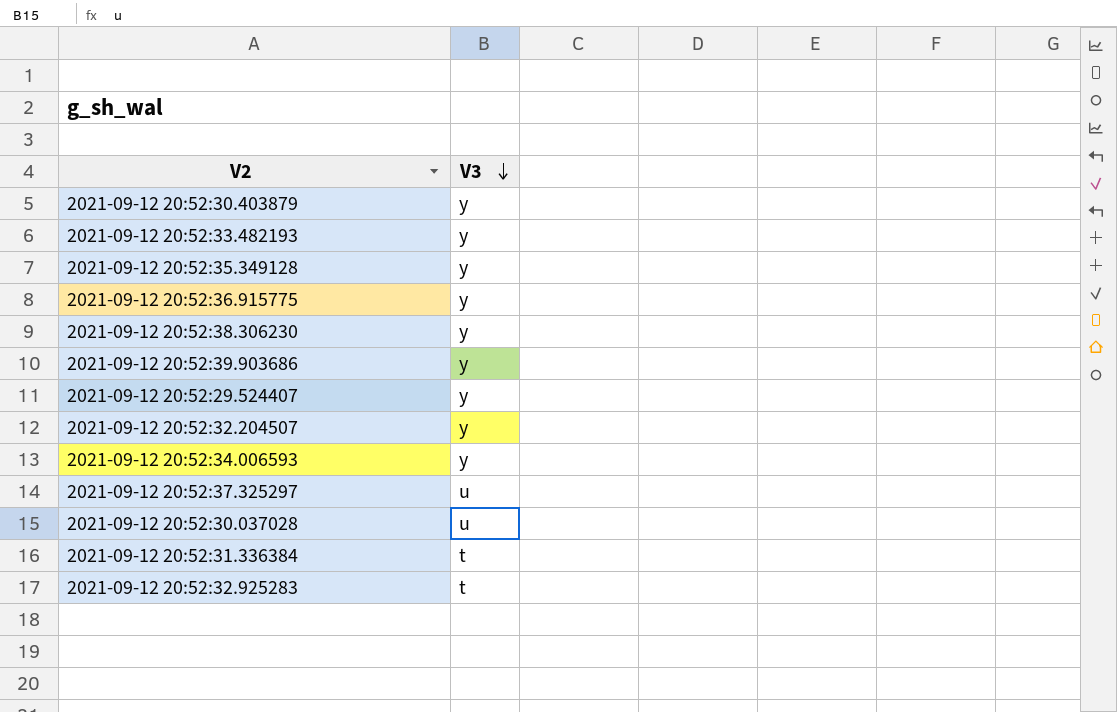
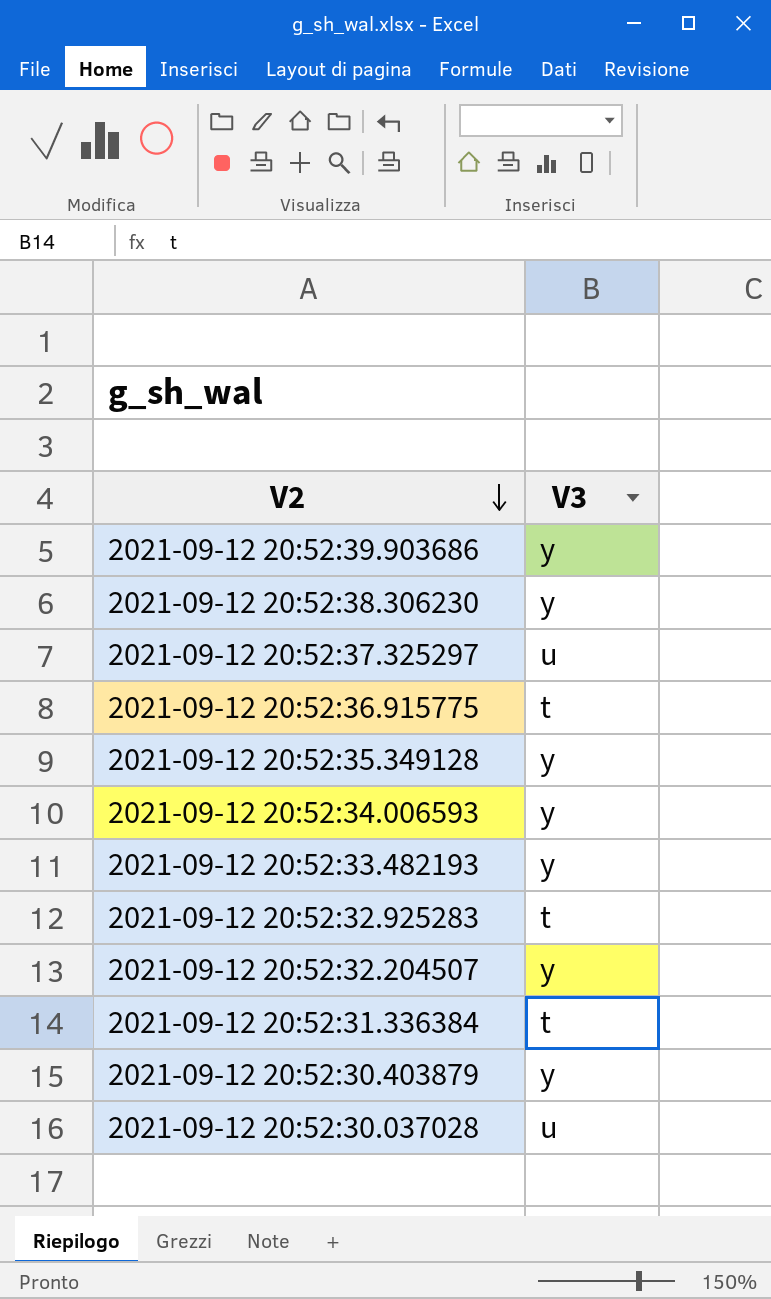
row order: V3 descending -> V2 descending
row 2021-09-12 20:52:29.524407: y -> none
2021-09-12 20:52:36.915775 | V3: y -> t

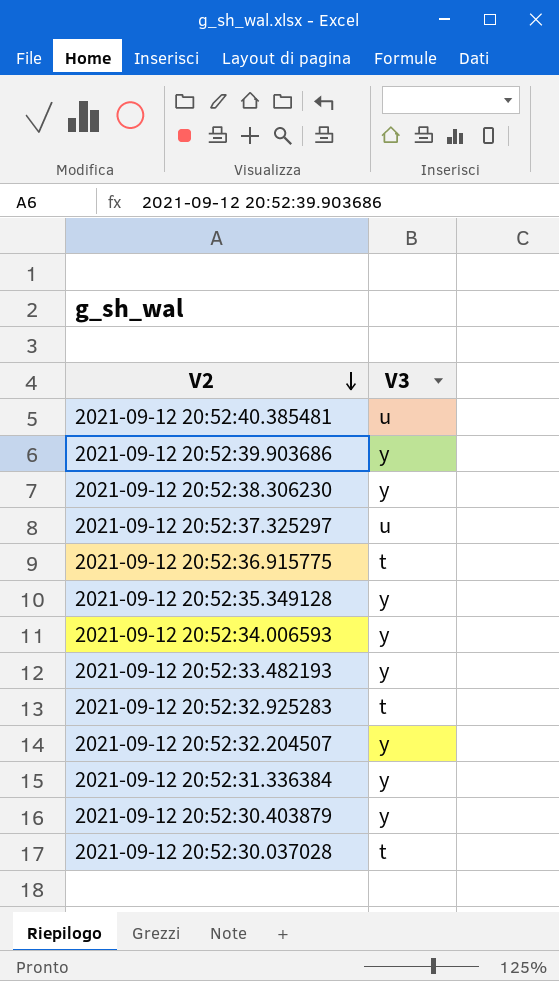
row 2021-09-12 20:52:40.385481: none -> u
2021-09-12 20:52:31.336384 | V3: t -> y
2021-09-12 20:52:30.037028 | V3: u -> t

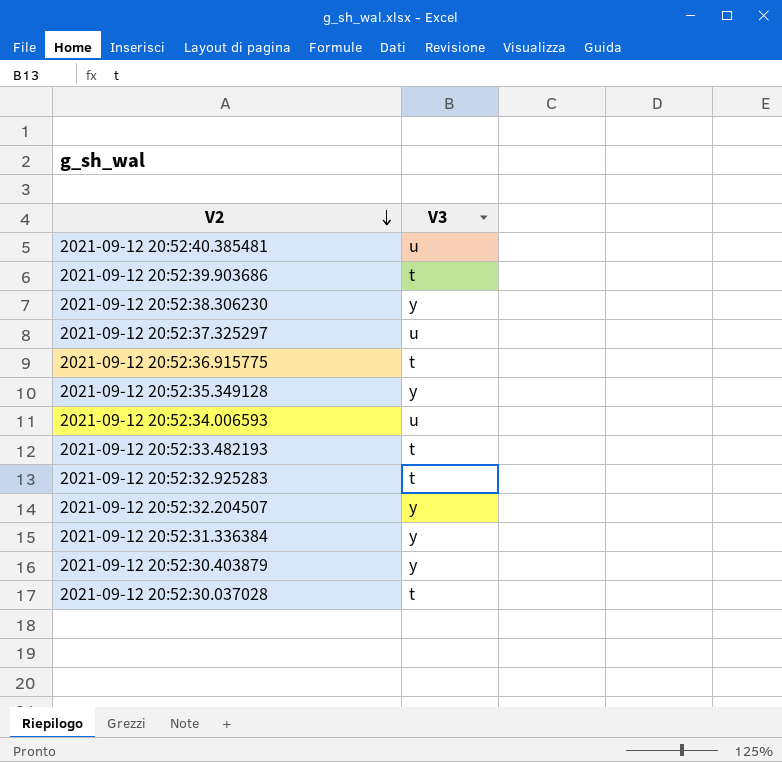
2021-09-12 20:52:39.903686 | V3: y -> t
2021-09-12 20:52:34.006593 | V3: y -> u
2021-09-12 20:52:33.482193 | V3: y -> t

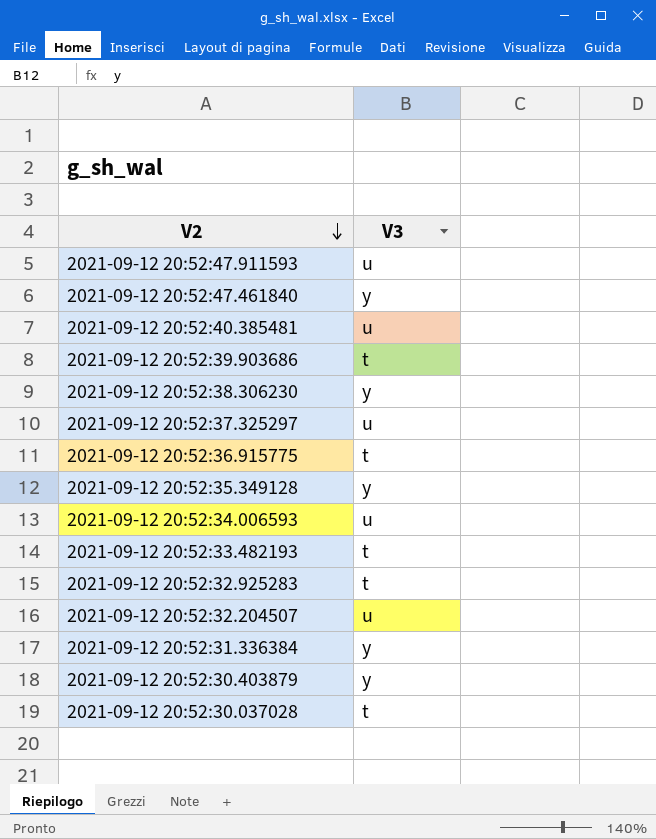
row 2021-09-12 20:52:47.911593: none -> u
row 2021-09-12 20:52:47.461840: none -> y
2021-09-12 20:52:32.204507 | V3: y -> u

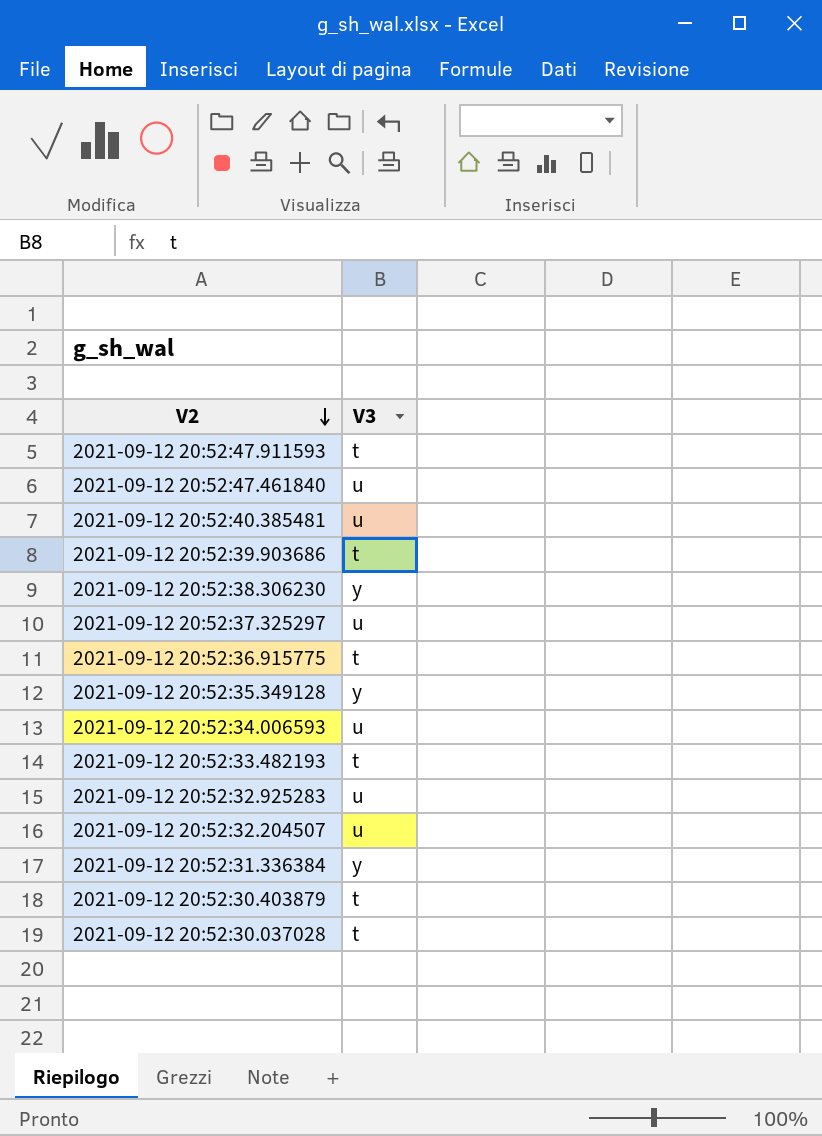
2021-09-12 20:52:47.911593 | V3: u -> t
2021-09-12 20:52:47.461840 | V3: y -> u
2021-09-12 20:52:32.925283 | V3: t -> u
2021-09-12 20:52:30.403879 | V3: y -> t

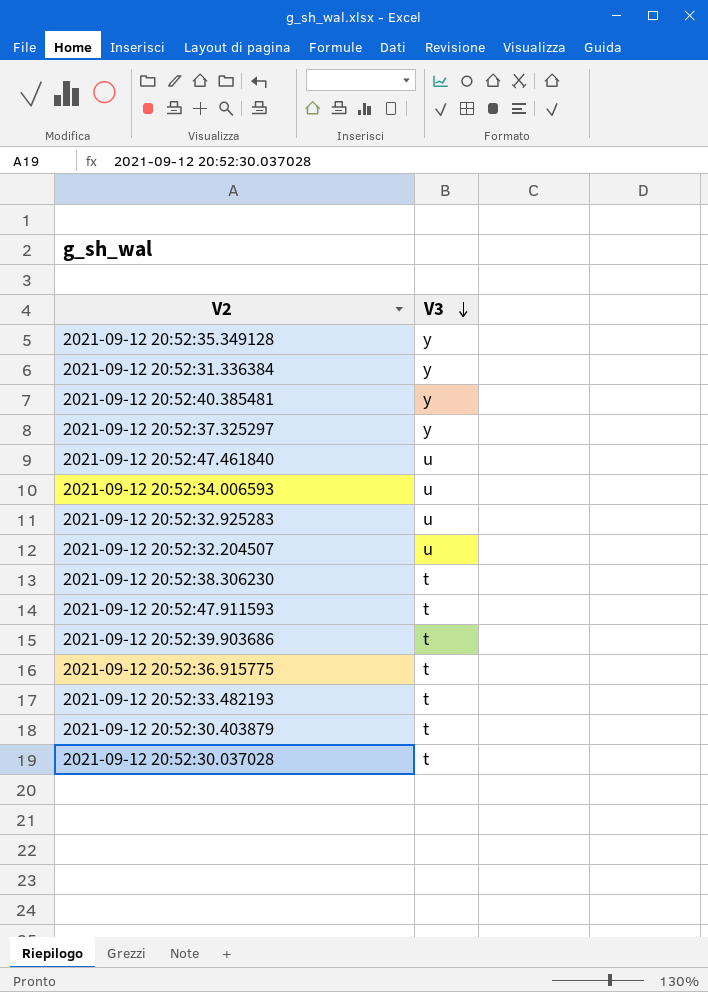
row order: V2 descending -> V3 descending
2021-09-12 20:52:40.385481 | V3: u -> y
2021-09-12 20:52:37.325297 | V3: u -> y
2021-09-12 20:52:38.306230 | V3: y -> t

